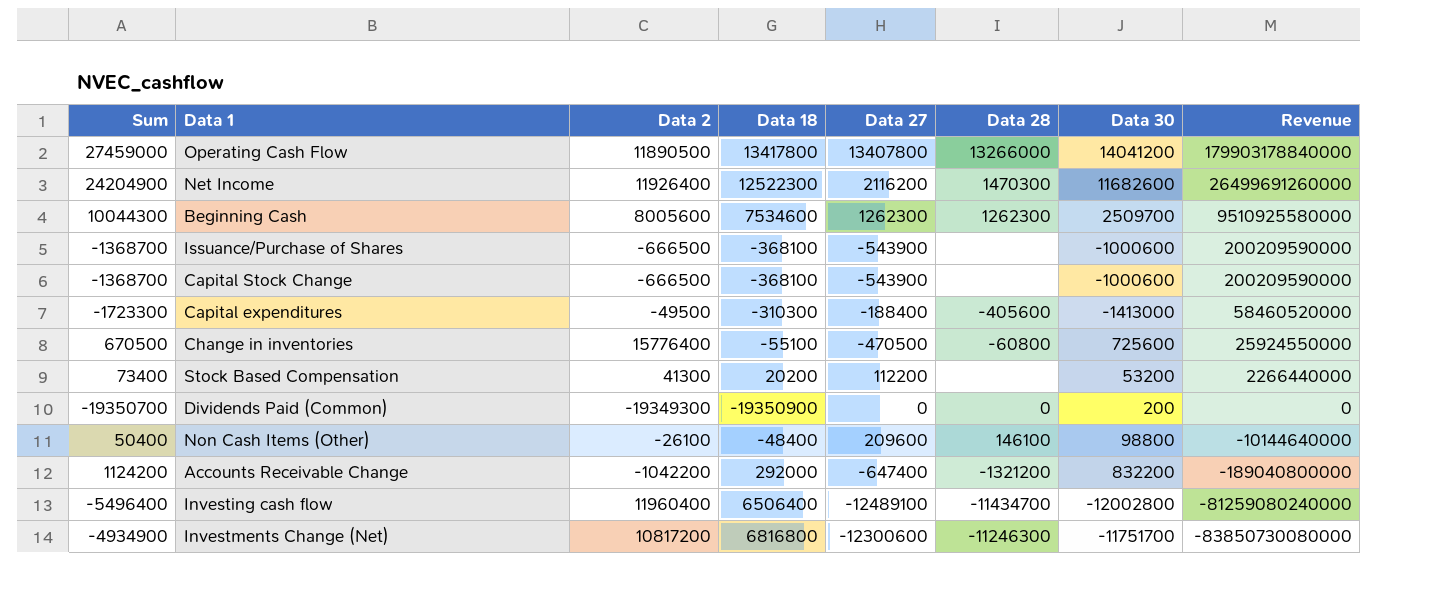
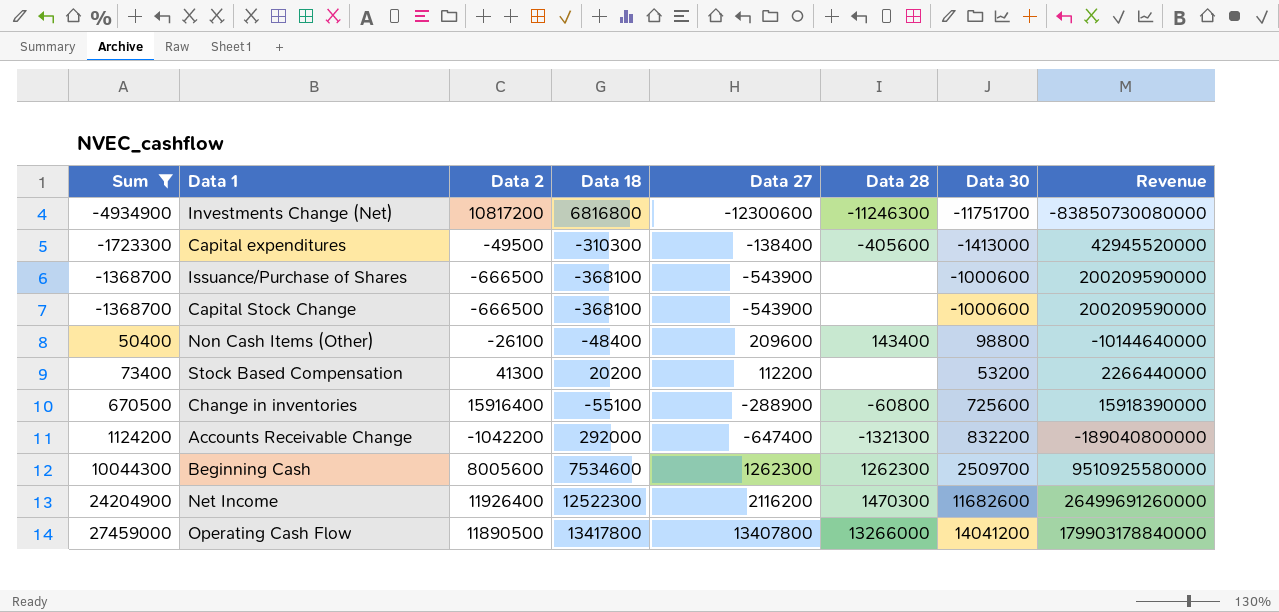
filter: none -> Sum >= -4934900
row order: Revenue descending -> Sum ascending
Capital expenditures | Data 27: -188400 -> -138400
Capital expenditures | Revenue: 58460520000 -> 42945520000
Non Cash Items (Other) | Data 28: 146100 -> 143400
Change in inventories | Data 2: 15776400 -> 15916400
Change in inventories | Data 27: -470500 -> -288900
Change in inventories | Revenue: 25924550000 -> 15918390000
Accounts Receivable Change | Data 28: -1321200 -> -1321300

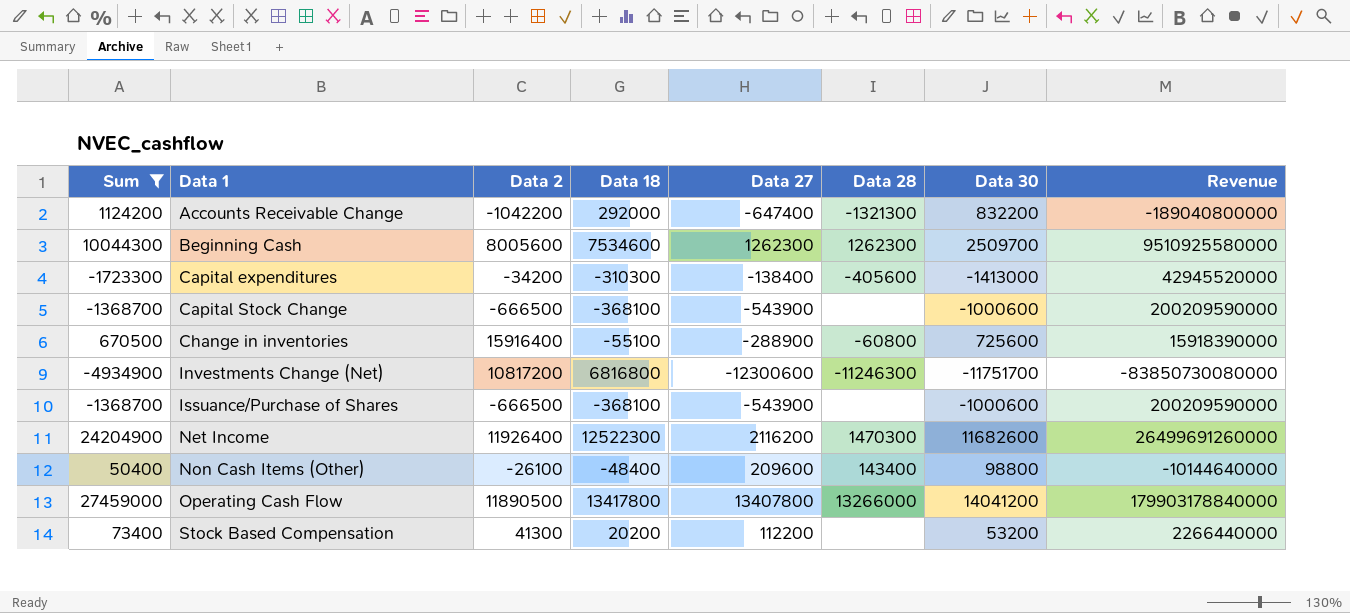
row order: Sum ascending -> Data 1 ascending
Capital expenditures | Data 2: -49500 -> -34200

